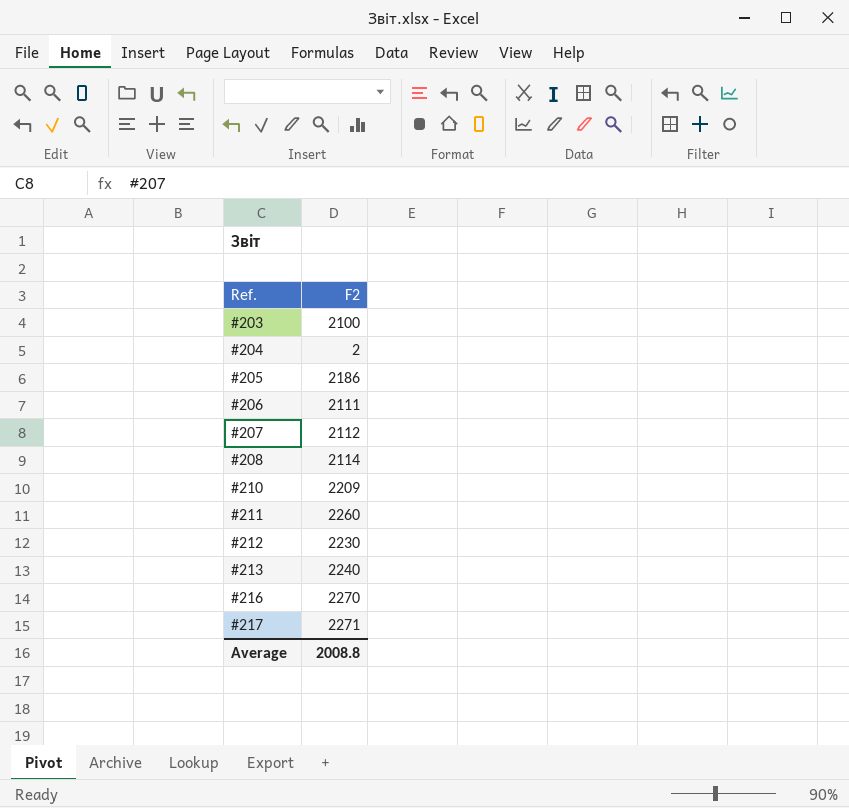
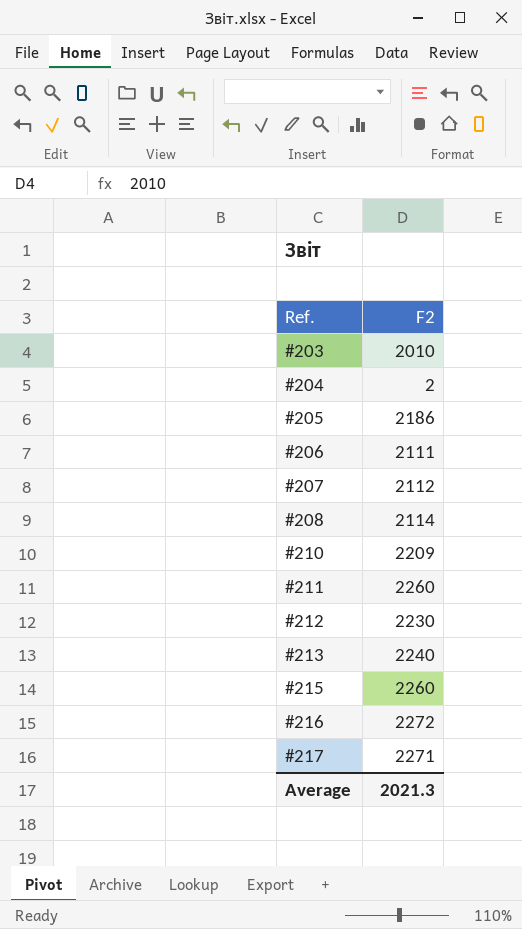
#203 | F2: 2100 -> 2010
row #215: none -> 2260
#216 | F2: 2270 -> 2272
Average | F2: 2008.8 -> 2021.3

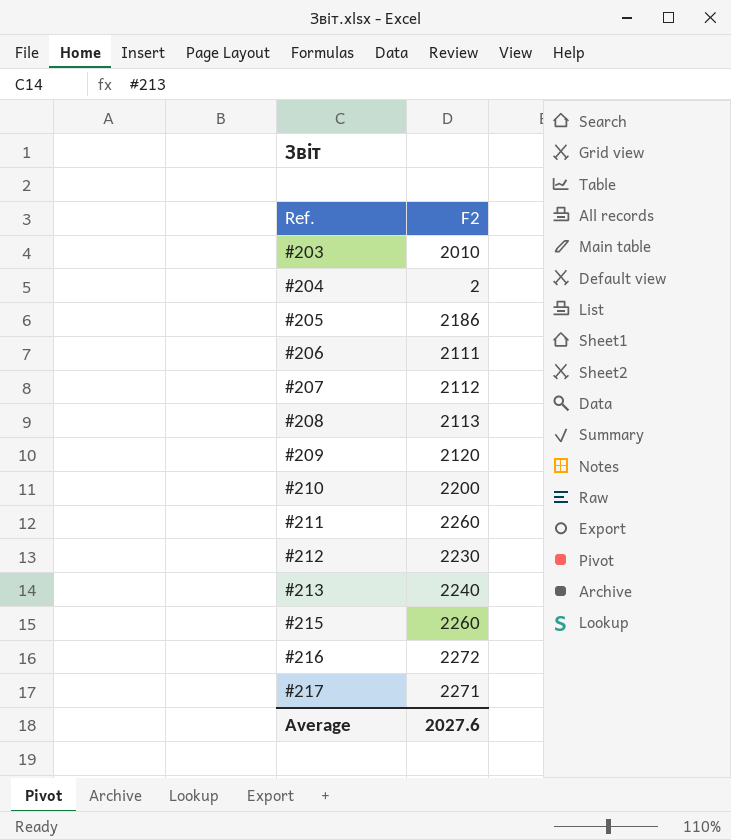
#208 | F2: 2114 -> 2113
row #209: none -> 2120
#210 | F2: 2209 -> 2200
Average | F2: 2021.3 -> 2027.6

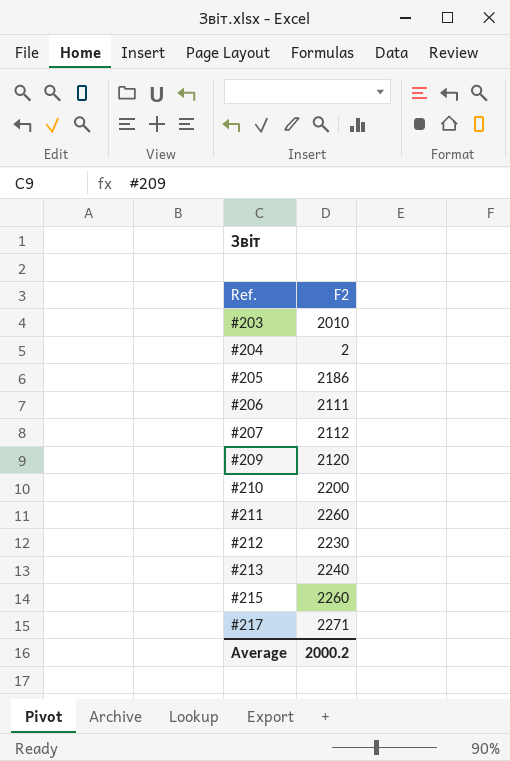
row #208: 2113 -> none
row #216: 2272 -> none
Average | F2: 2027.6 -> 2000.2

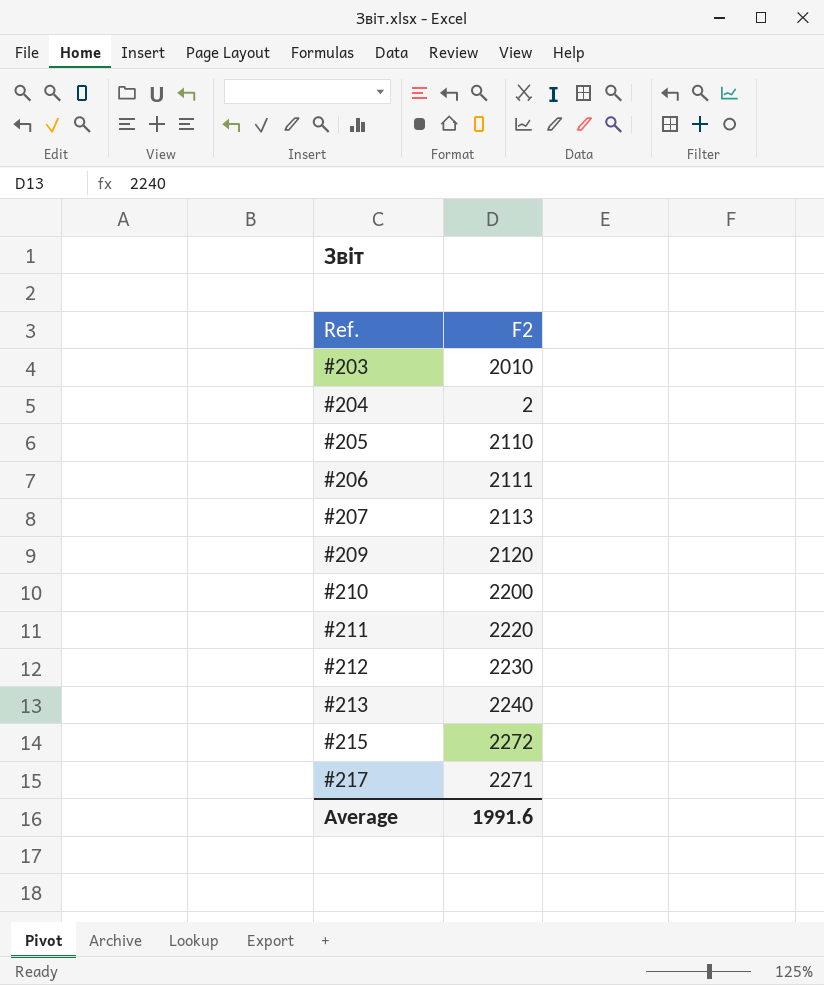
#205 | F2: 2186 -> 2110
#207 | F2: 2112 -> 2113
#211 | F2: 2260 -> 2220
#215 | F2: 2260 -> 2272
Average | F2: 2000.2 -> 1991.6

